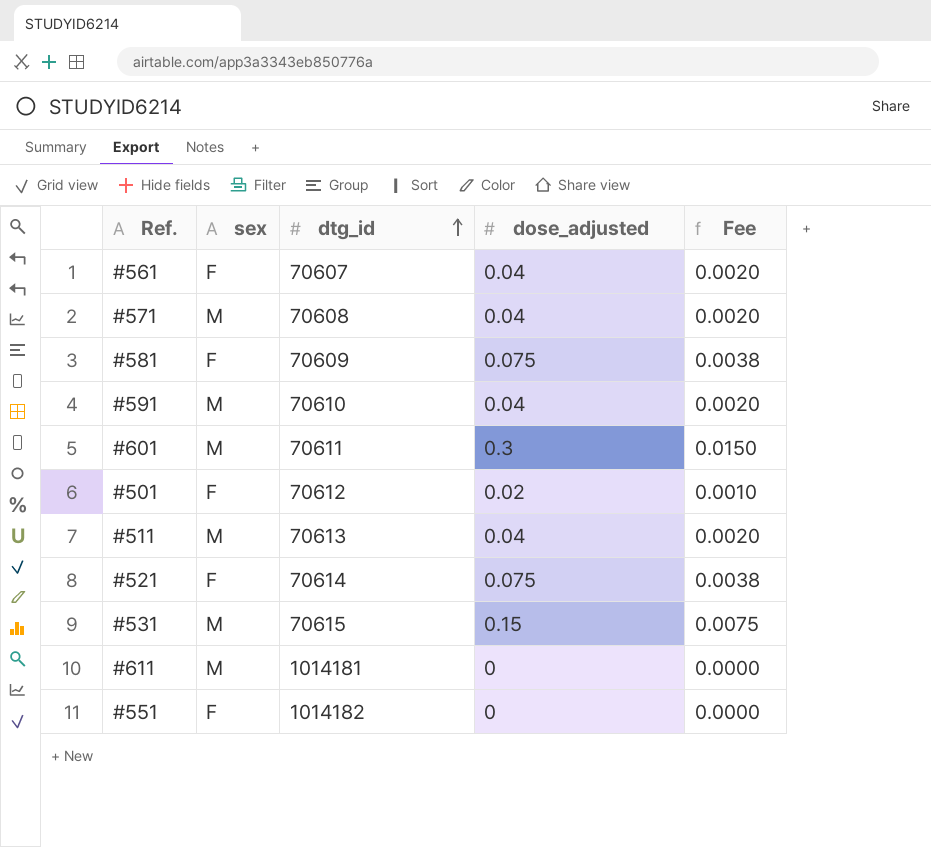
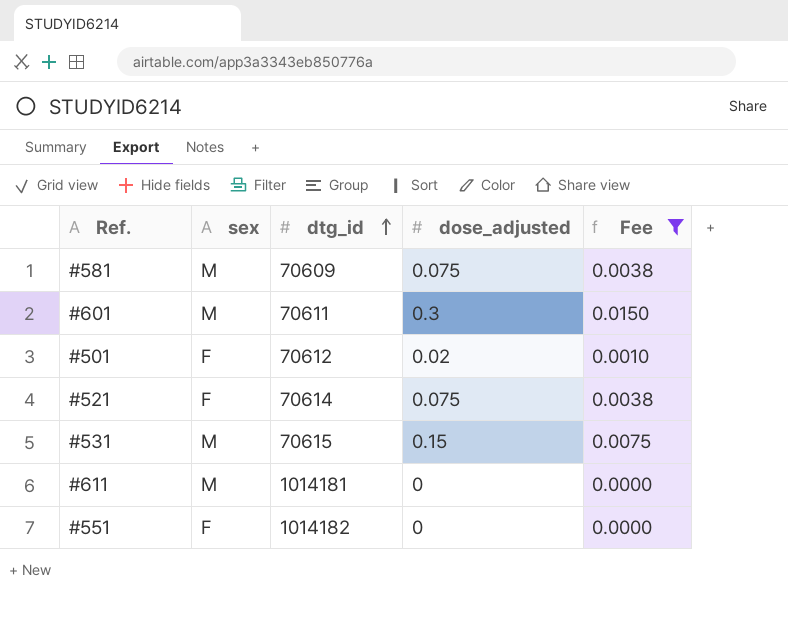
filter: none -> Fee != 0.0020
#581 | sex: F -> M

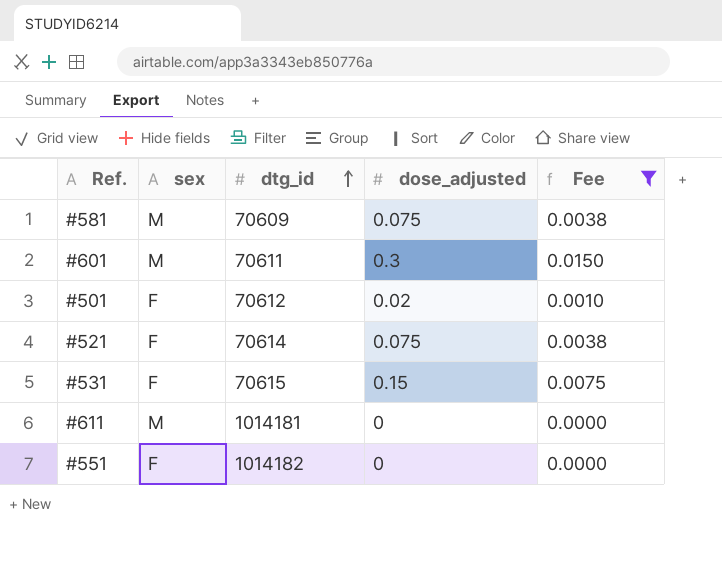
#531 | sex: M -> F

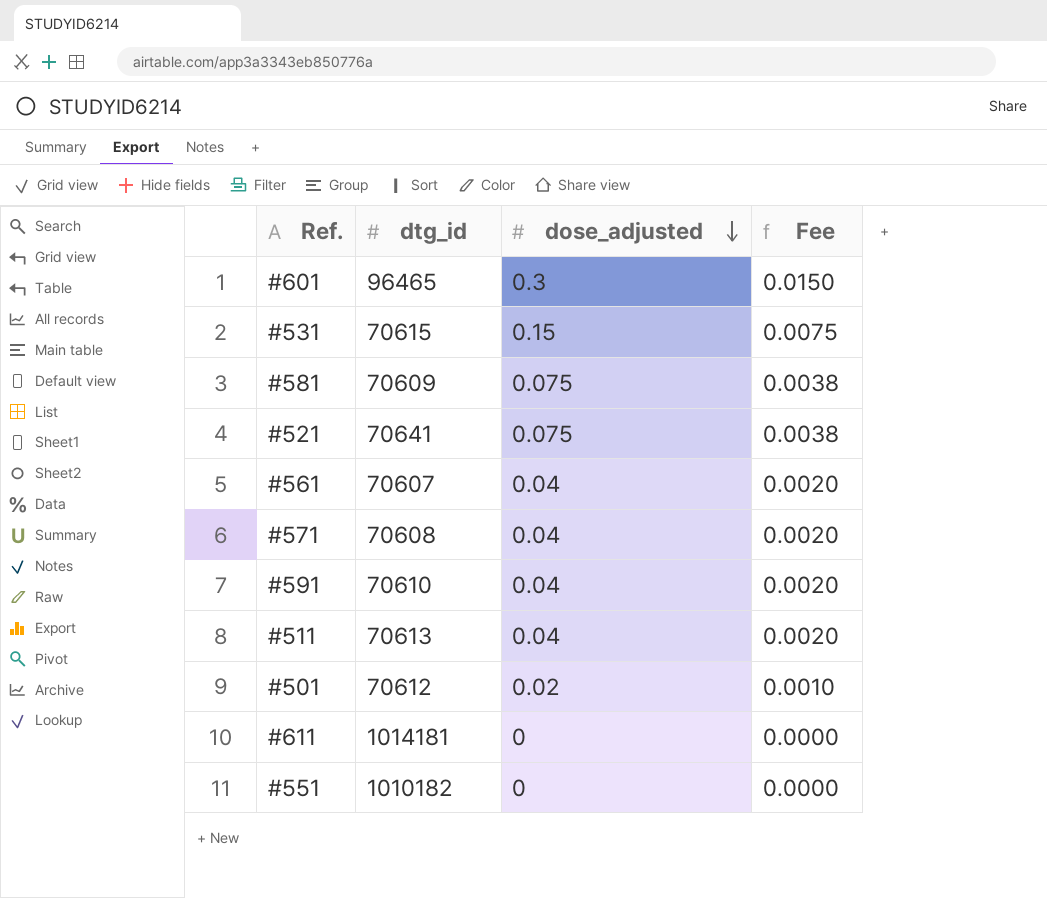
filter: Fee != 0.0020 -> none
row order: dtg_id ascending -> dose_adjusted descending
column sex | position: 2 -> none
#601 | dtg_id: 70611 -> 96465
#521 | dtg_id: 70614 -> 70641
#551 | dtg_id: 1014182 -> 1010182

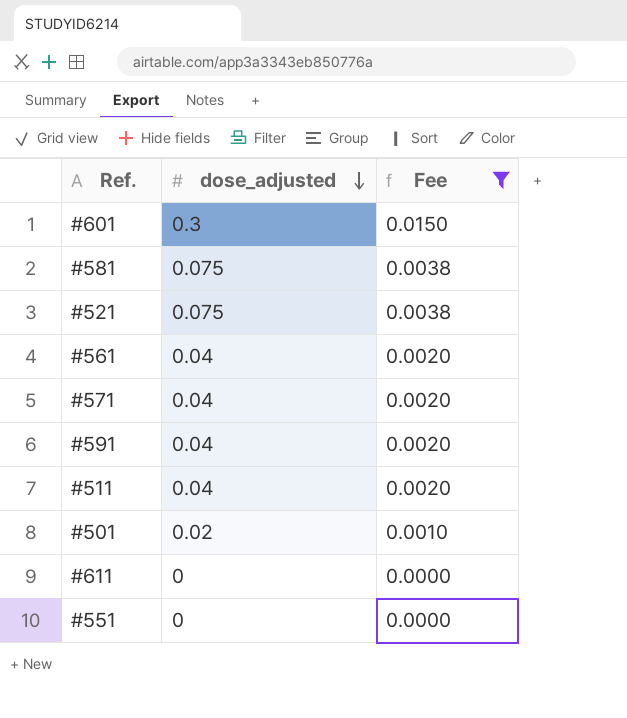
filter: none -> Fee != 0.0075
column dtg_id | position: 2 -> none

